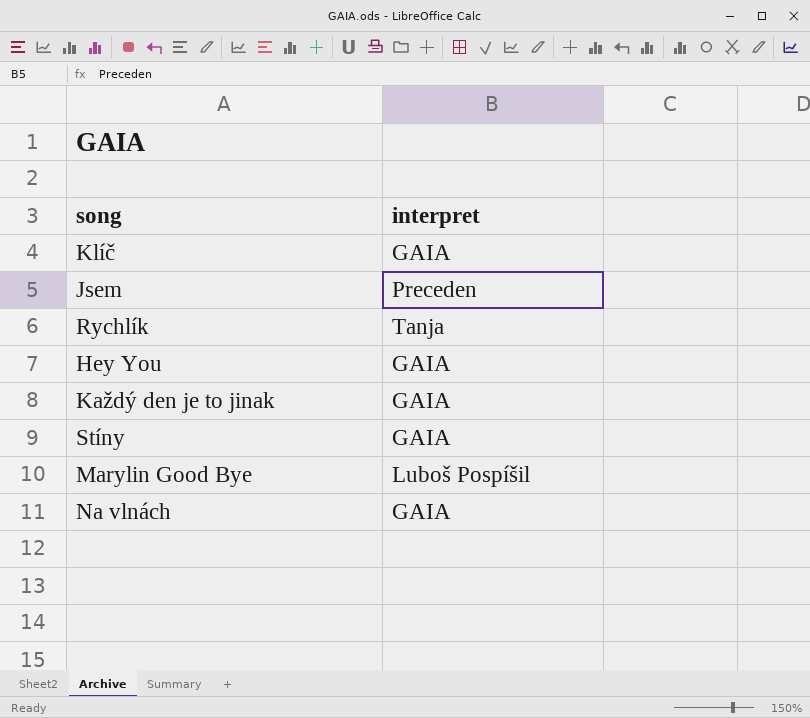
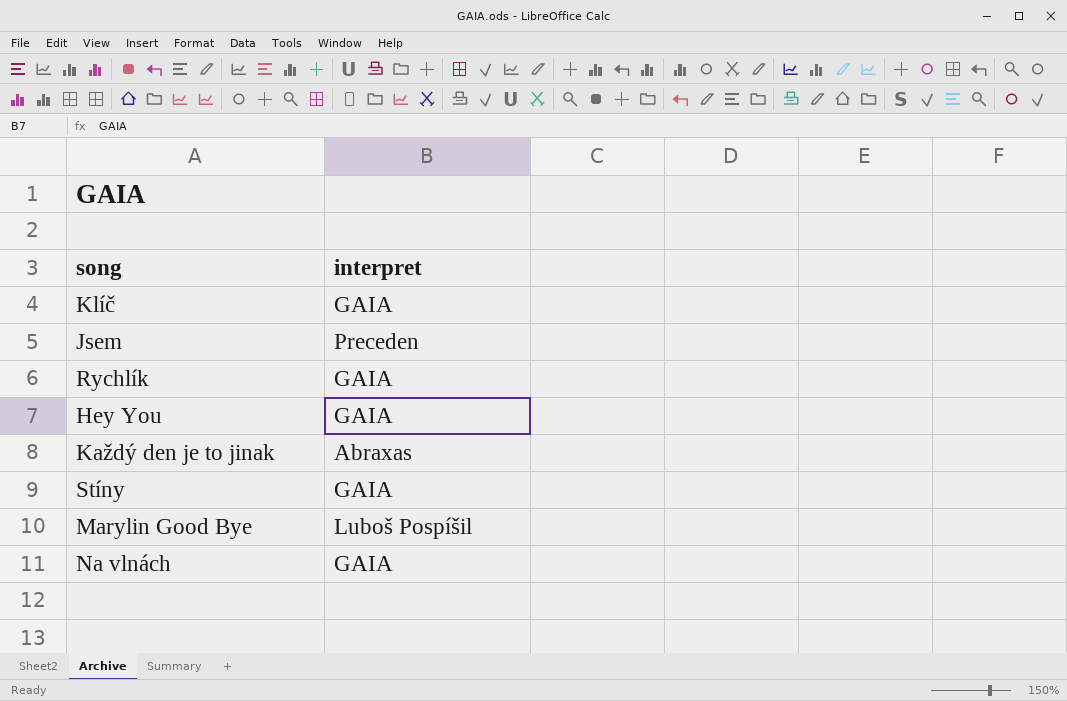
Rychlík | interpret: Tanja -> GAIA
Každý den je to jinak | interpret: GAIA -> Abraxas

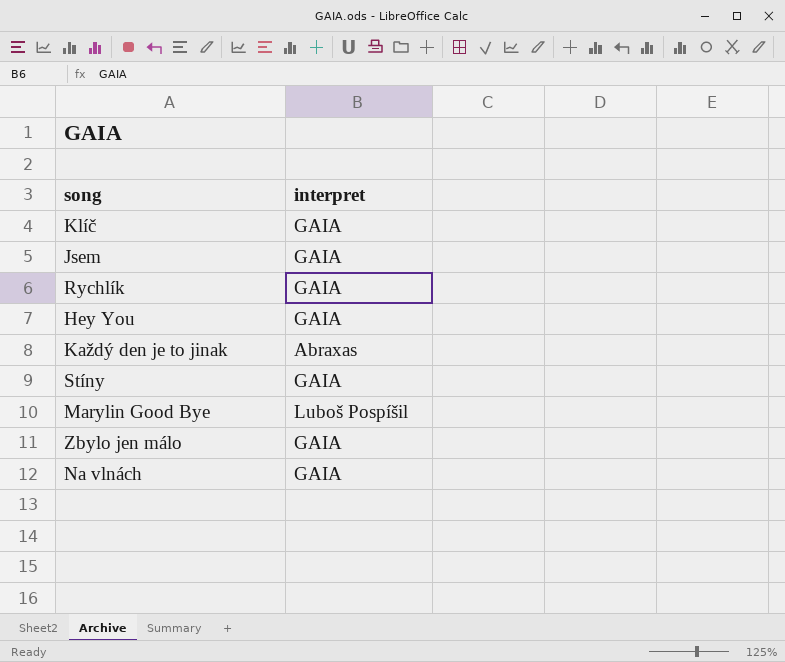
Jsem | interpret: Preceden -> GAIA
row Zbylo jen málo: none -> GAIA

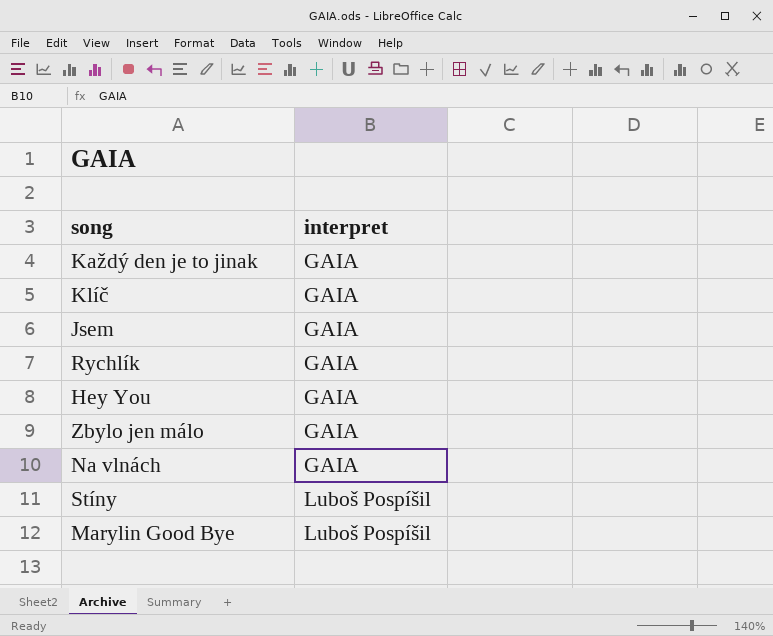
row order: none -> interpret ascending
Každý den je to jinak | interpret: Abraxas -> GAIA
Stíny | interpret: GAIA -> Luboš Pospíšil

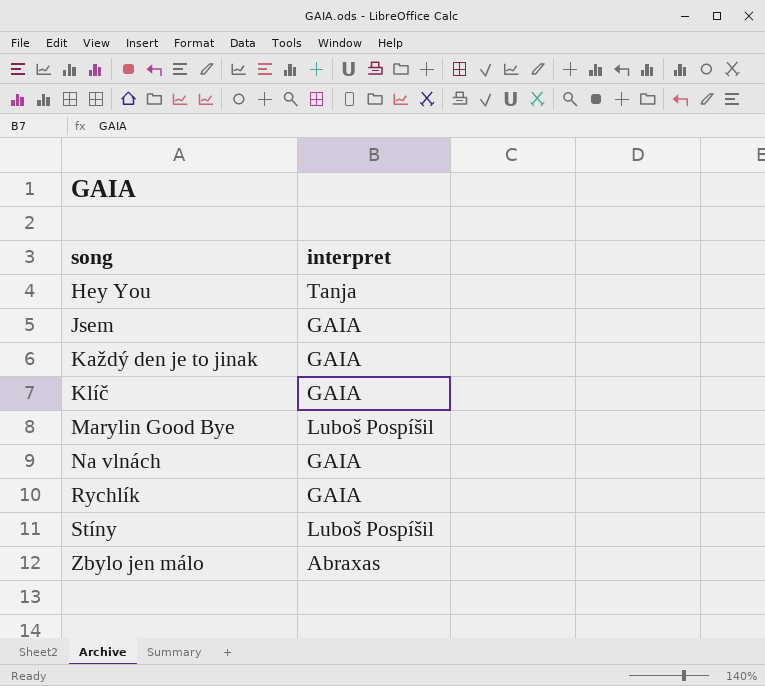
row order: interpret ascending -> song ascending
Hey You | interpret: GAIA -> Tanja
Zbylo jen málo | interpret: GAIA -> Abraxas

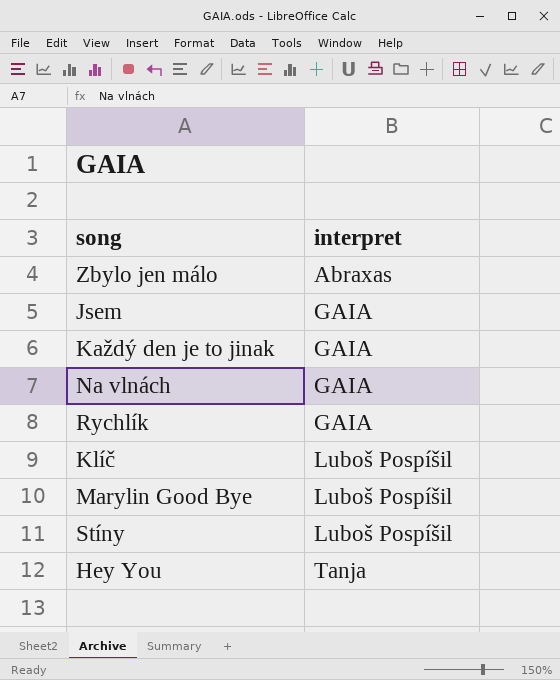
row order: song ascending -> interpret ascending
Klíč | interpret: GAIA -> Luboš Pospíšil

